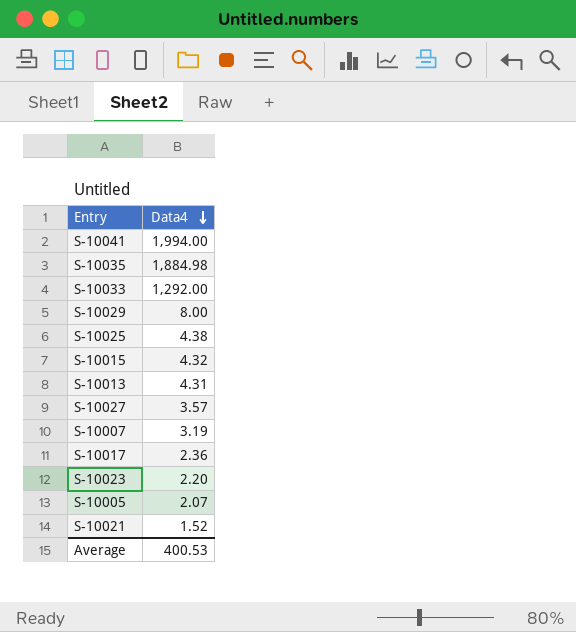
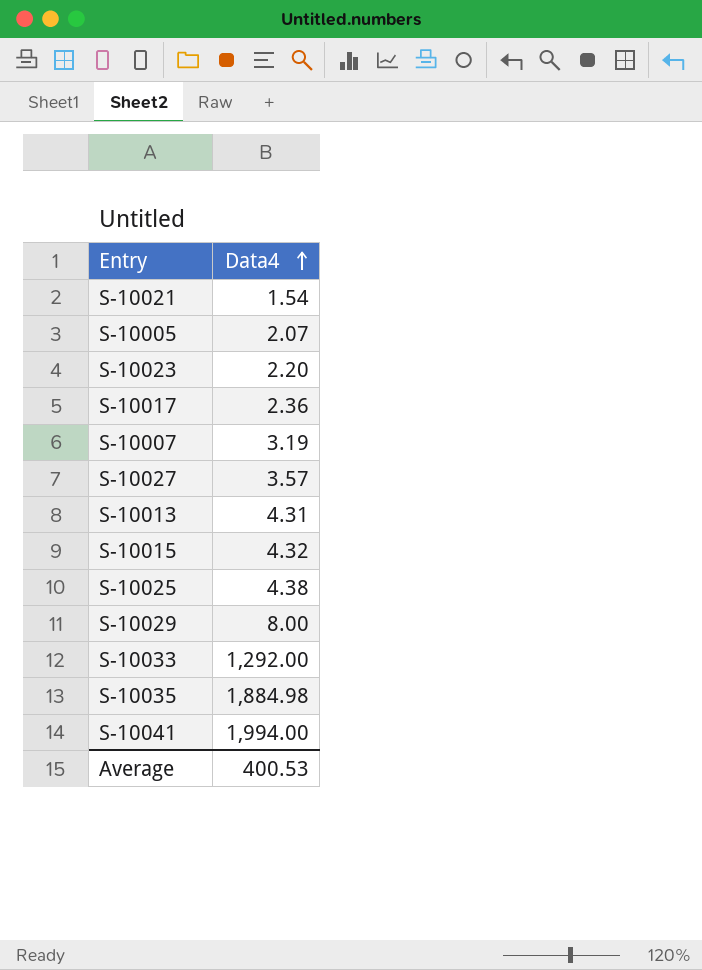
row order: Data4 descending -> Data4 ascending
S-10021 | Data4: 1.52 -> 1.54

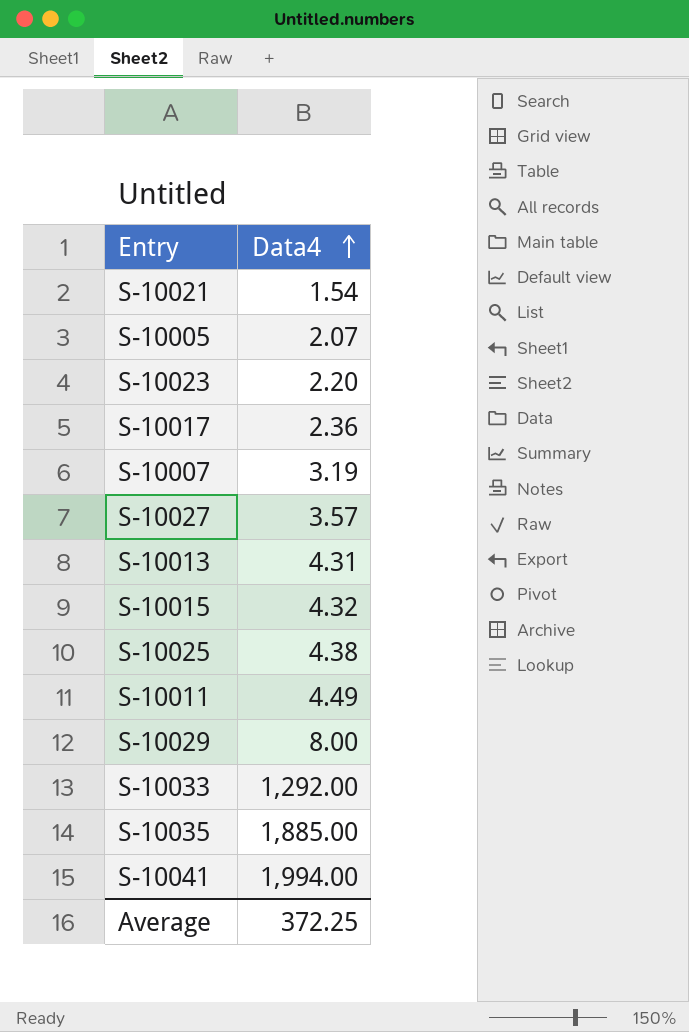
row S-10011: none -> 4.49
S-10035 | Data4: 1,884.98 -> 1,885.00
Average | Data4: 400.53 -> 372.25

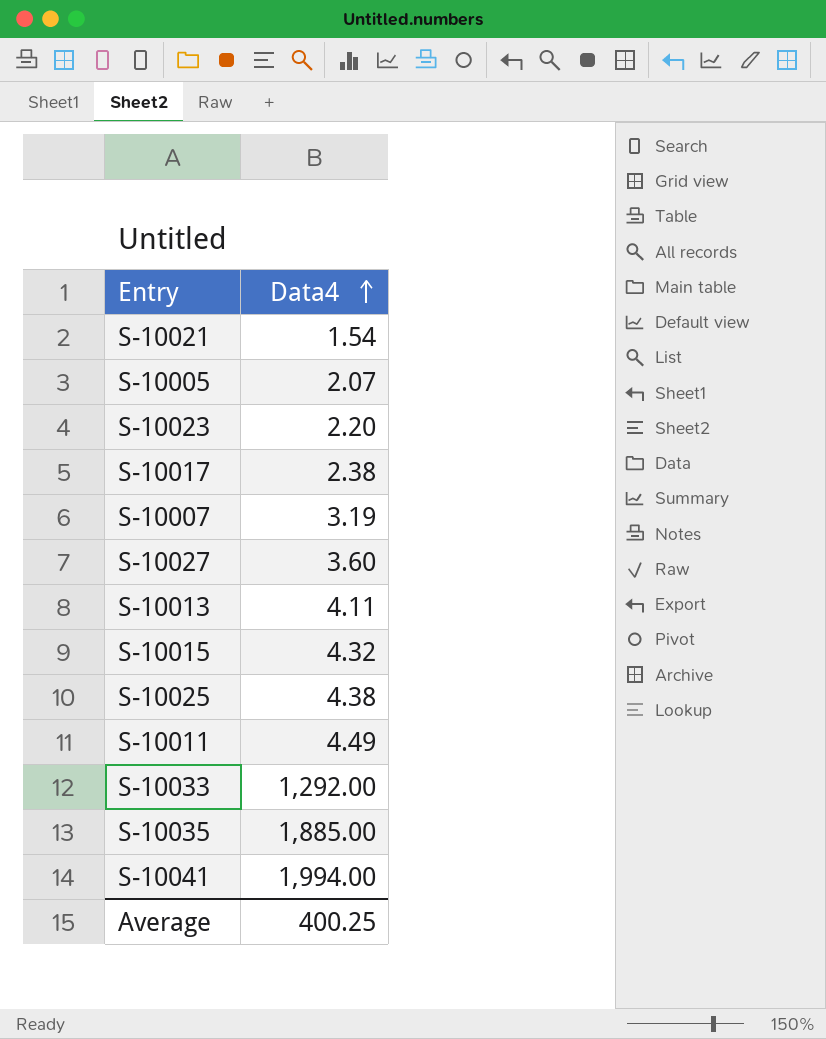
row S-10029: 8.00 -> none
S-10017 | Data4: 2.36 -> 2.38
S-10027 | Data4: 3.57 -> 3.60
S-10013 | Data4: 4.31 -> 4.11
Average | Data4: 372.25 -> 400.25

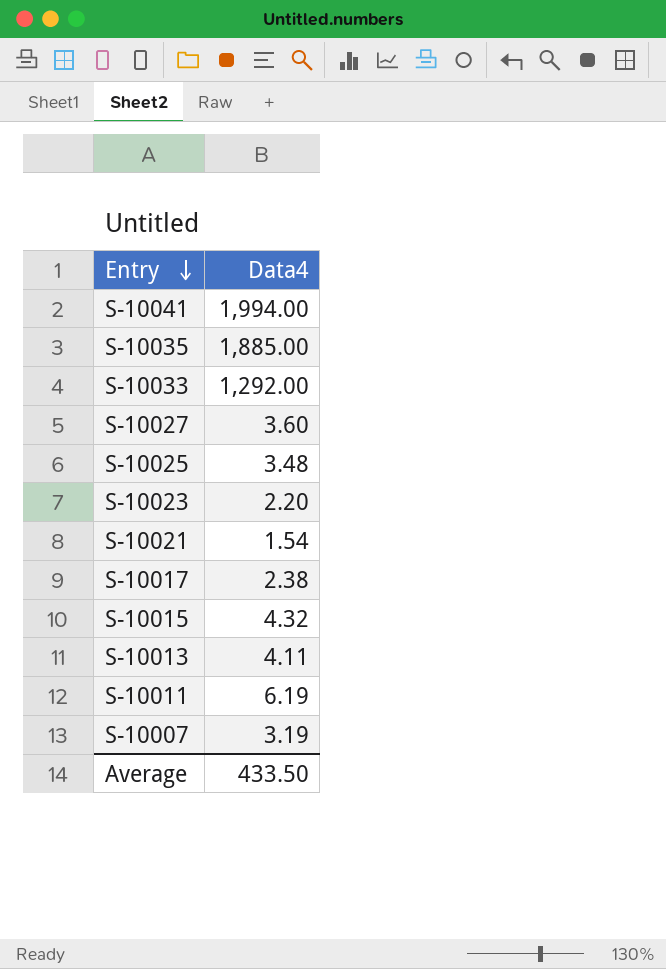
row order: Data4 ascending -> Entry descending
row S-10005: 2.07 -> none
S-10025 | Data4: 4.38 -> 3.48
S-10011 | Data4: 4.49 -> 6.19
Average | Data4: 400.25 -> 433.50

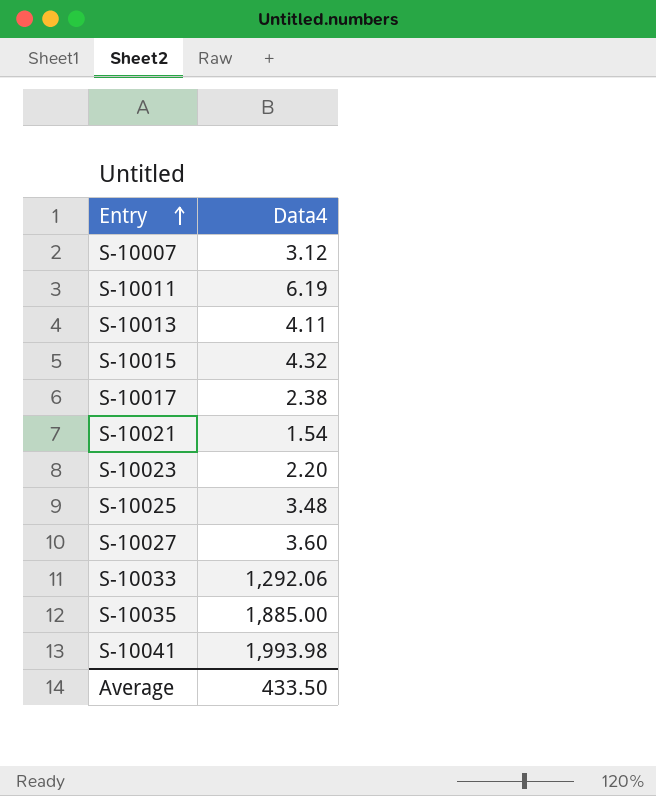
row order: Entry descending -> Entry ascending
S-10007 | Data4: 3.19 -> 3.12
S-10033 | Data4: 1,292.00 -> 1,292.06
S-10041 | Data4: 1,994.00 -> 1,993.98

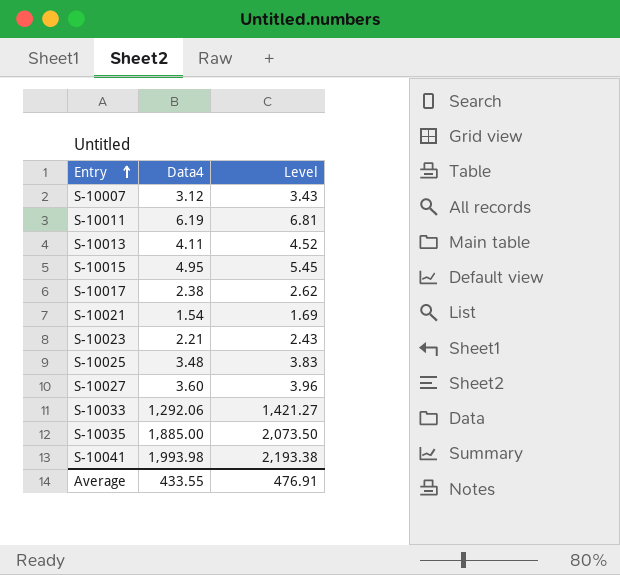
column Level | formula: none -> [Data4] * 1.1
S-10015 | Data4: 4.32 -> 4.95
S-10023 | Data4: 2.20 -> 2.21
Average | Data4: 433.50 -> 433.55

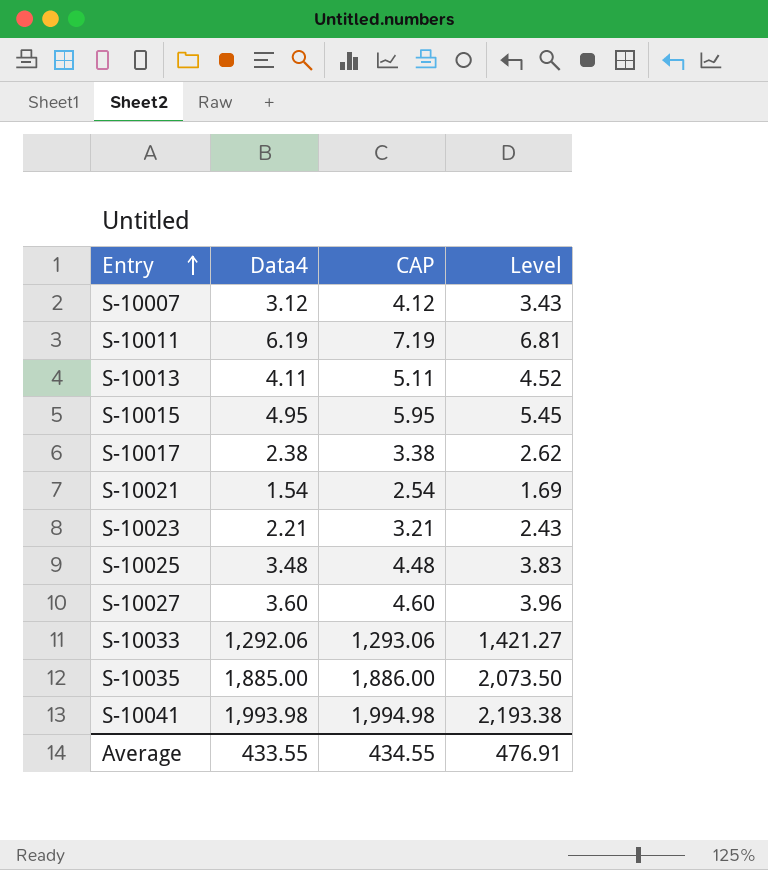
column CAP | formula: none -> [Data4] + 1

